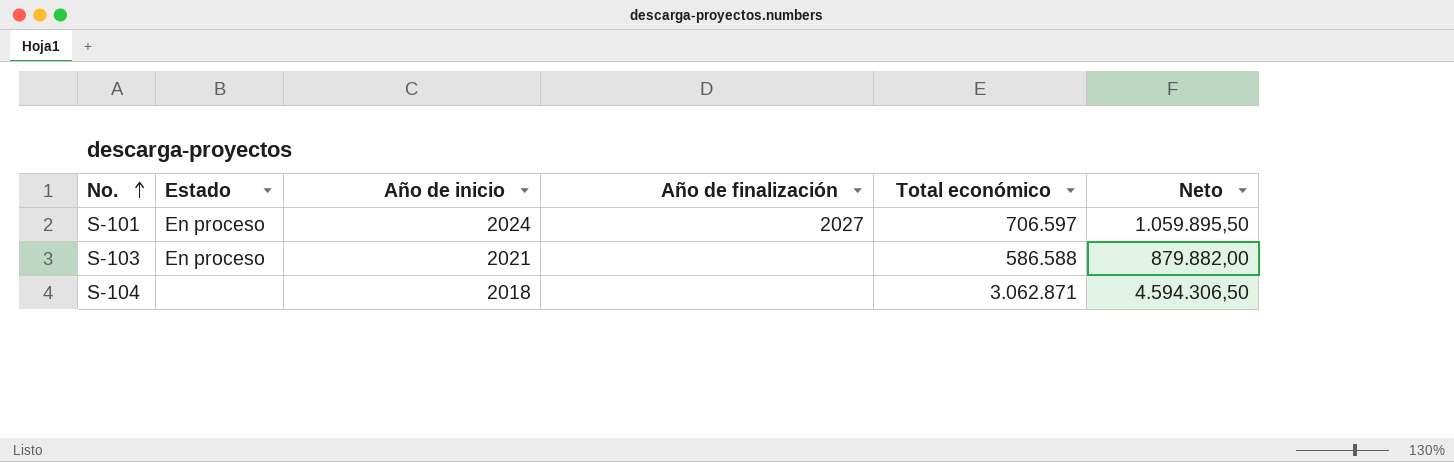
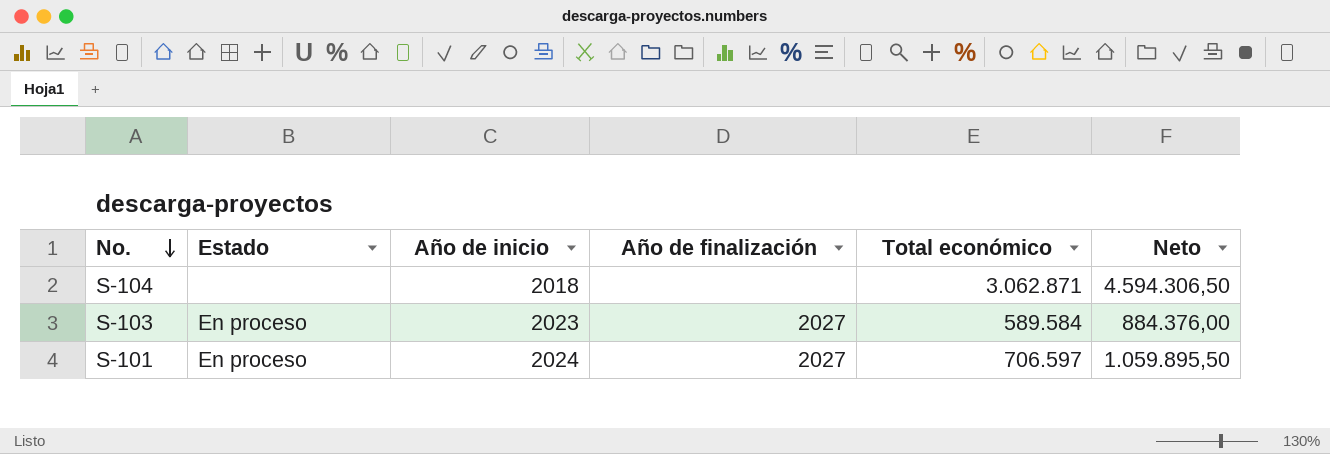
row order: No. ascending -> No. descending
S-103 | Año de inicio: 2021 -> 2023
S-103 | Año de finalización: none -> 2027
S-103 | Total económico: 586.588 -> 589.584
S-103 | Neto: 879.882,00 -> 884.376,00

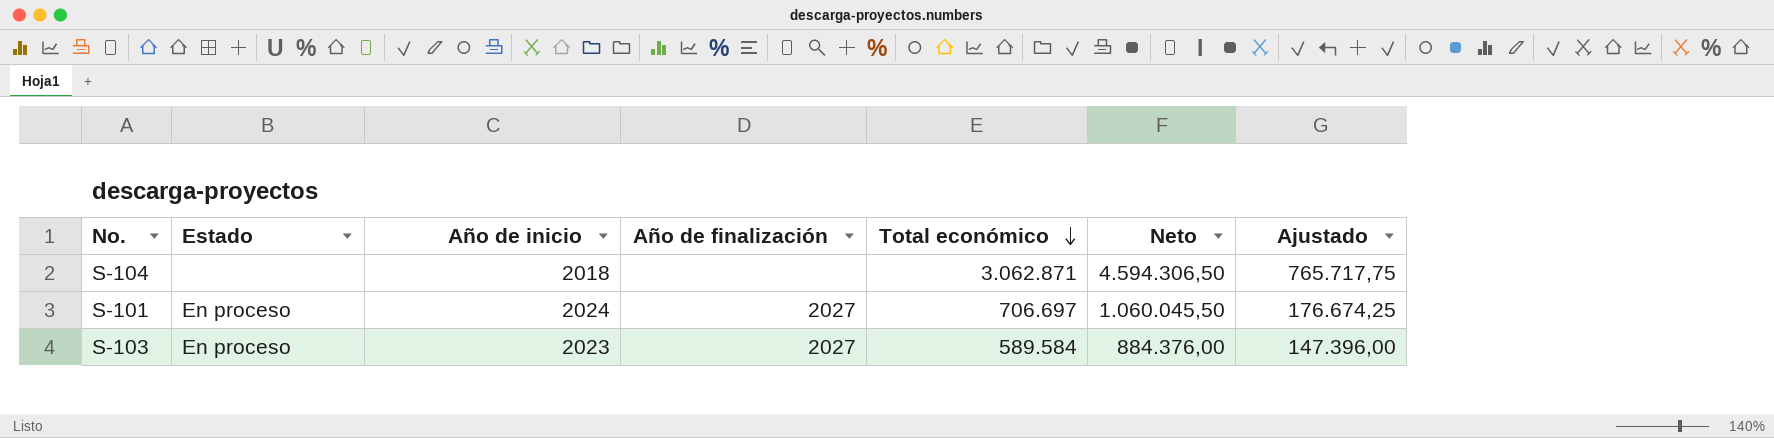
row order: No. descending -> Total económico descending
column Ajustado | formula: none -> [Total económico] * 0,25
S-101 | Total económico: 706.597 -> 706.697
S-101 | Neto: 1.059.895,50 -> 1.060.045,50

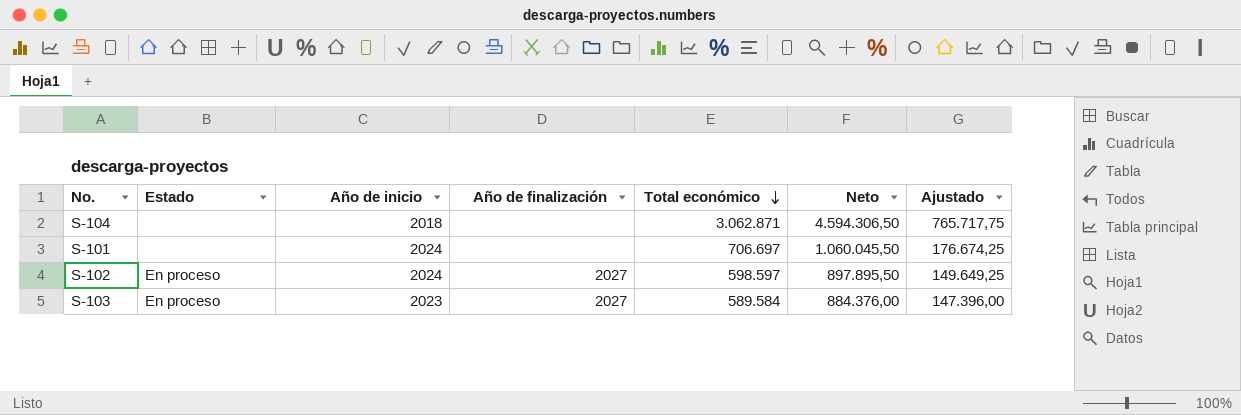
S-101 | Estado: En proceso -> none
S-101 | Año de finalización: 2027 -> none
row S-102: none -> En proceso | 2024 | 2027 | 598.597 | 897.895,50 | 149.649,25

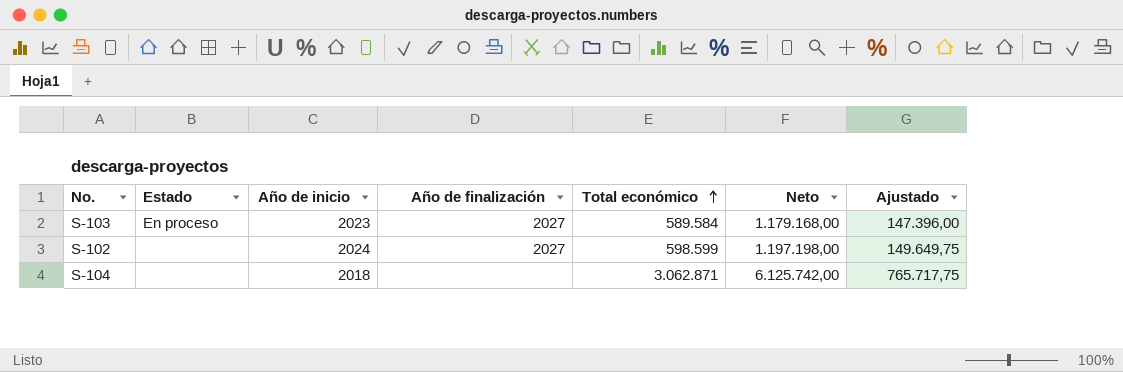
row order: Total económico descending -> Total económico ascending
column Neto | formula: [Total económico] * 1,5 -> [Total económico] * 2
row S-101: none | 2024 | none | 706.697 | 1.060.045,50 | 176.674,25 -> none
S-102 | Estado: En proceso -> none
S-102 | Total económico: 598.597 -> 598.599
S-102 | Ajustado: 149.649,25 -> 149.649,75

